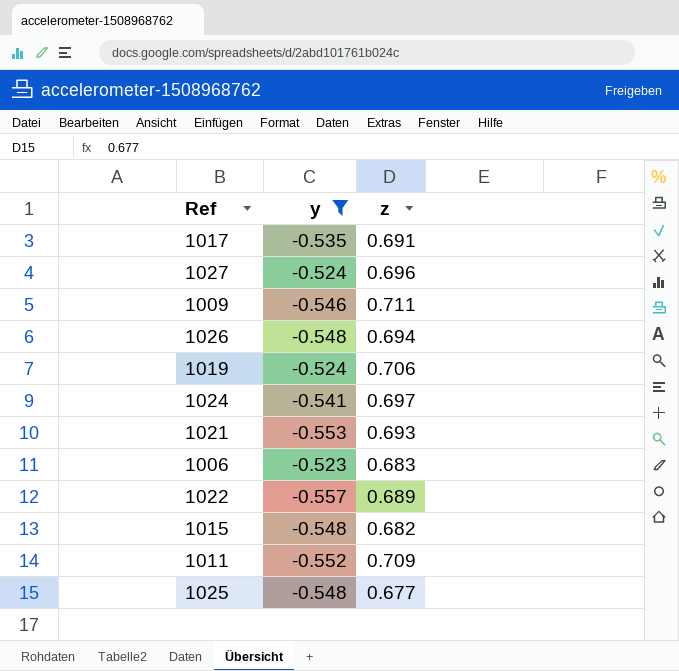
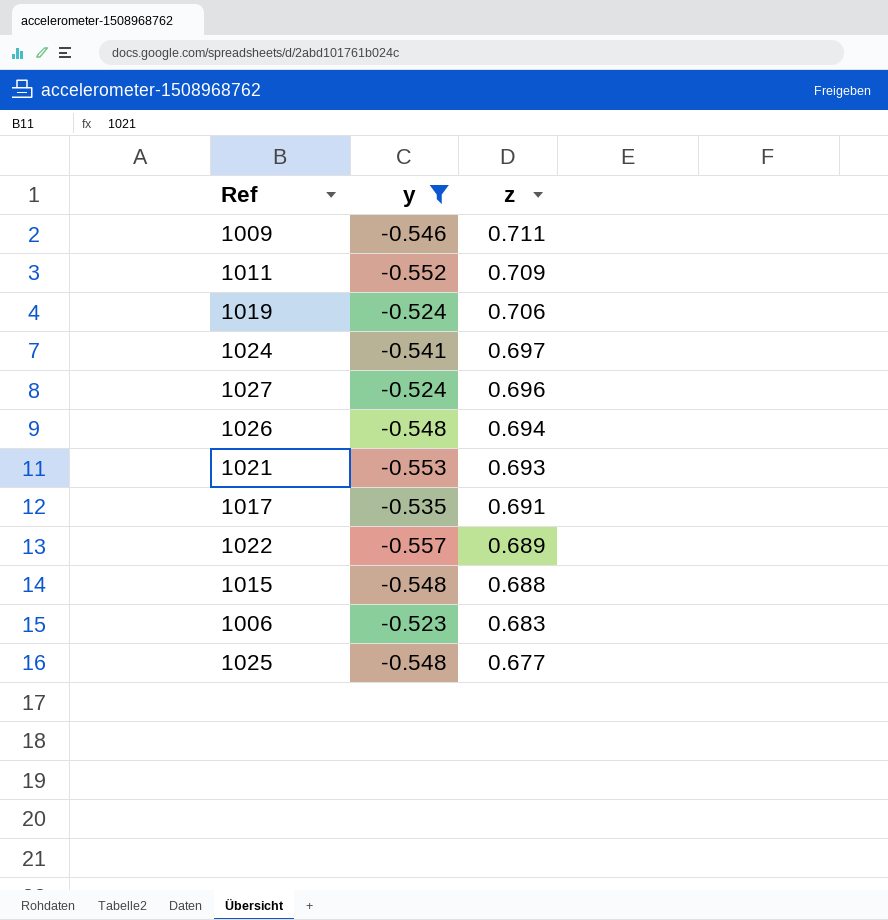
row order: none -> z descending
1015 | z: 0.682 -> 0.688

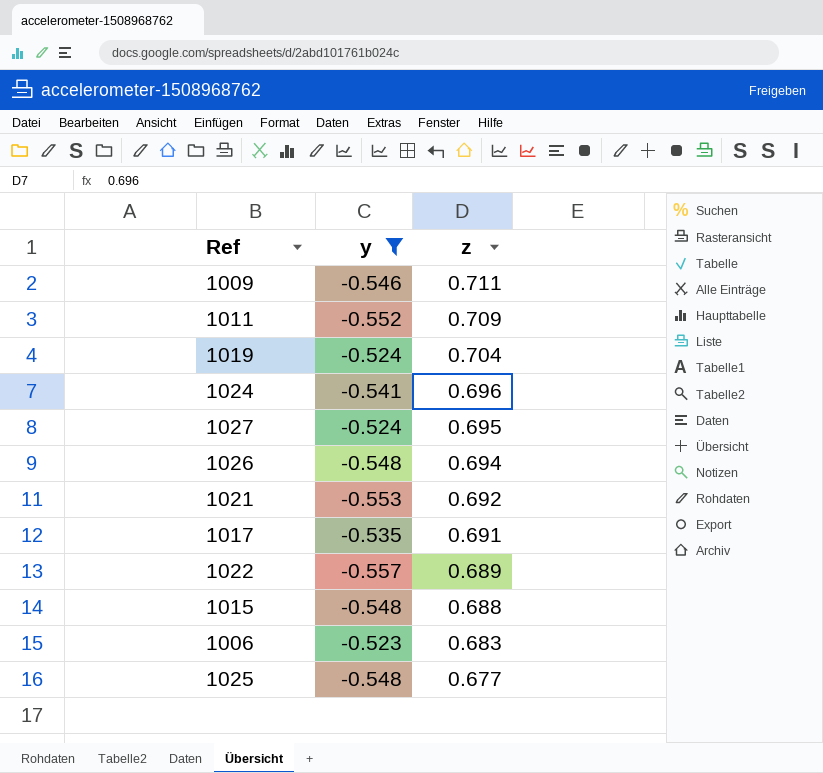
1019 | z: 0.706 -> 0.704
1024 | z: 0.697 -> 0.696
1027 | z: 0.696 -> 0.695
1021 | z: 0.693 -> 0.692

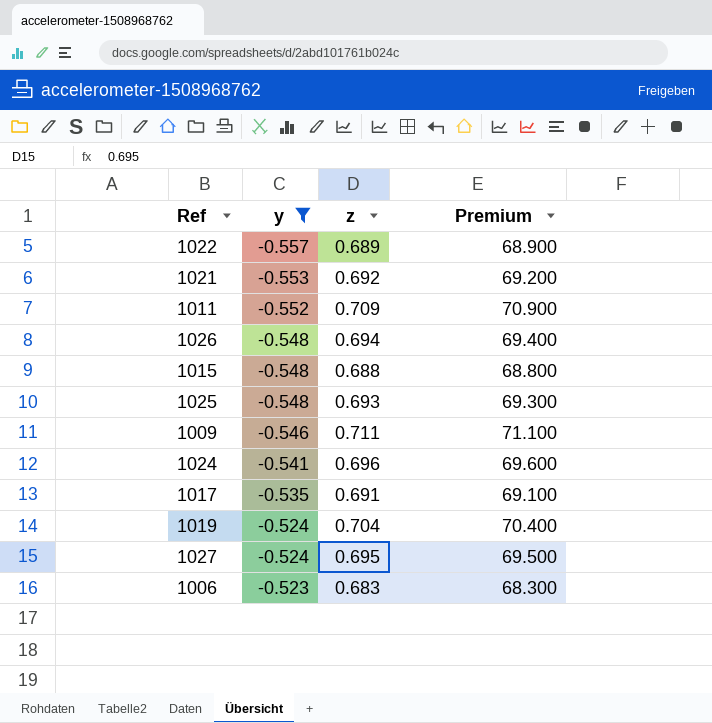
row order: z descending -> y ascending
column Premium | formula: none -> [z] * 100
1025 | z: 0.677 -> 0.693

